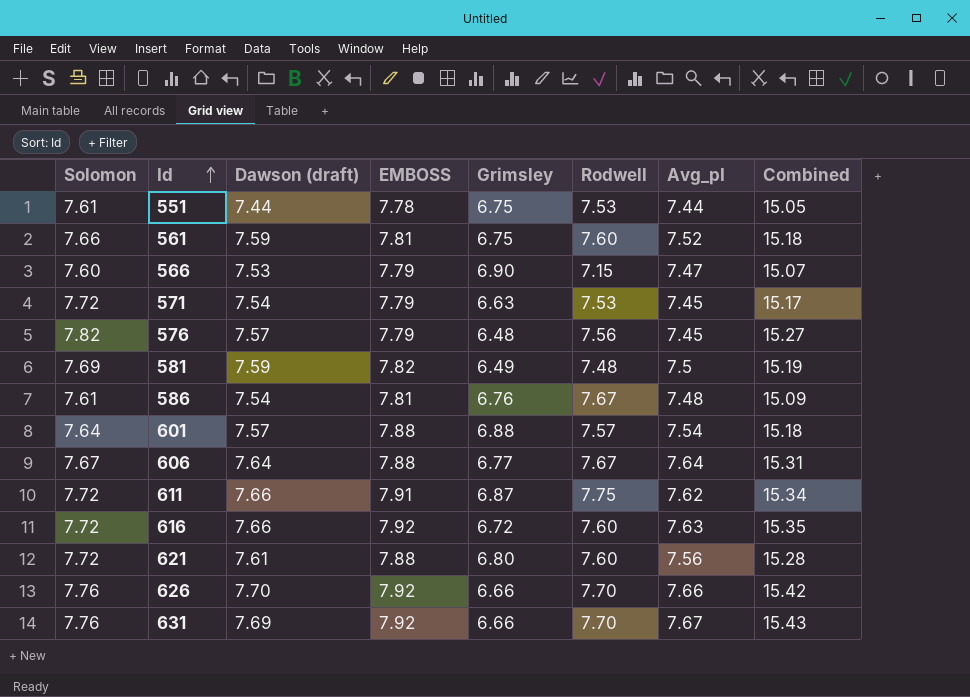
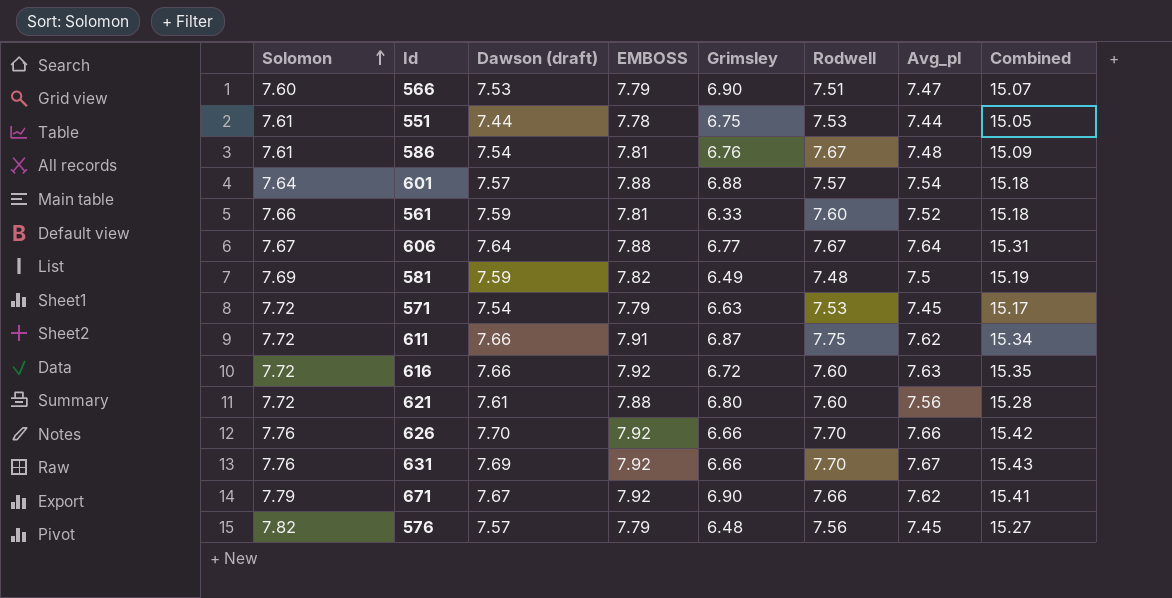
row order: Id ascending -> Solomon ascending
566 | Rodwell: 7.15 -> 7.51
561 | Grimsley: 6.75 -> 6.33
row 671: none -> 7.79 | 7.67 | 7.92 | 6.90 | 7.66 | 7.62 | 15.41

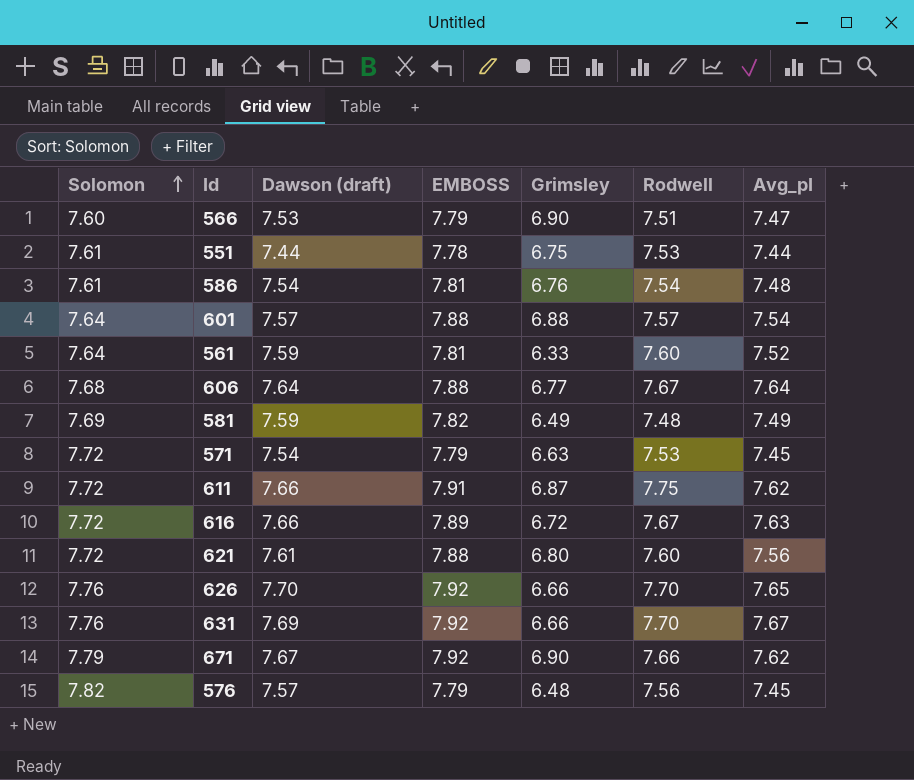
column Combined | formula: [Solomon] + [Avg_pI] -> none
586 | Rodwell: 7.67 -> 7.54
561 | Solomon: 7.66 -> 7.64
606 | Solomon: 7.67 -> 7.68
581 | Avg_pI: 7.5 -> 7.49
616 | EMBOSS: 7.92 -> 7.89
616 | Rodwell: 7.60 -> 7.67
626 | Avg_pI: 7.66 -> 7.65

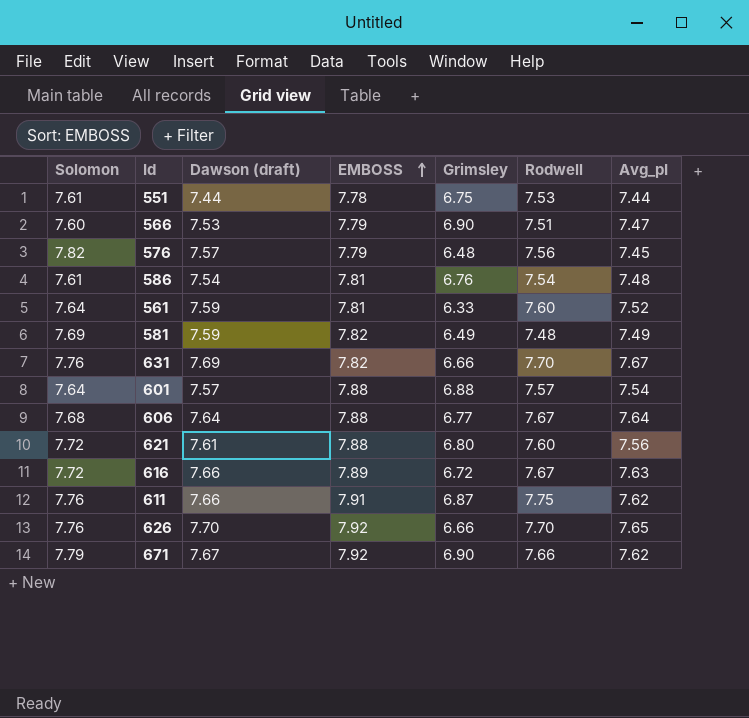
row order: Solomon ascending -> EMBOSS ascending
row 571: 7.72 | 7.54 | 7.79 | 6.63 | 7.53 | 7.45 -> none
631 | EMBOSS: 7.92 -> 7.82
611 | Solomon: 7.72 -> 7.76

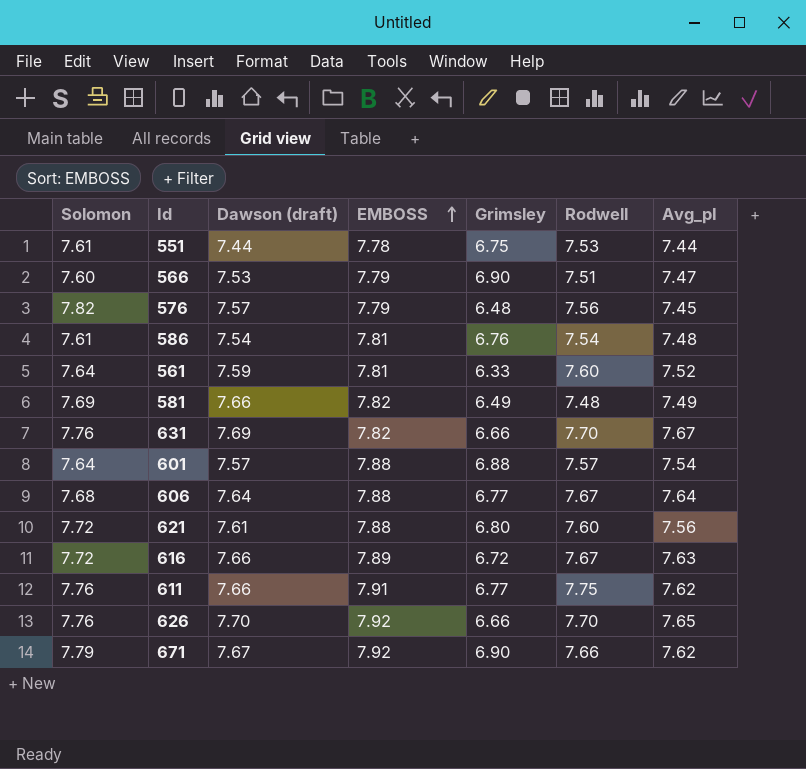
581 | Dawson (draft): 7.59 -> 7.66
611 | Grimsley: 6.87 -> 6.77

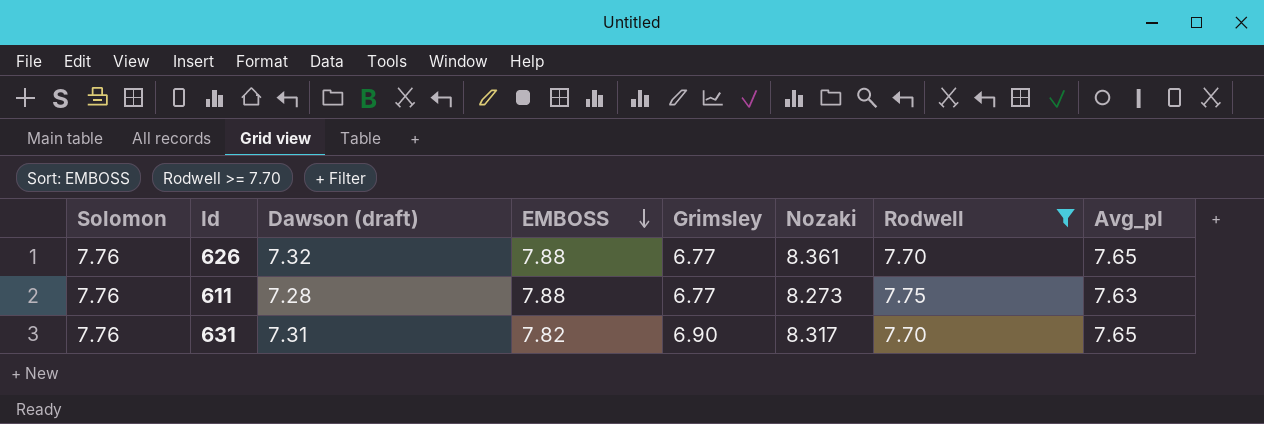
filter: none -> Rodwell >= 7.70
row order: EMBOSS ascending -> EMBOSS descending
column Nozaki | position: none -> 6
626 | Dawson (draft): 7.70 -> 7.32
626 | EMBOSS: 7.92 -> 7.88
626 | Grimsley: 6.66 -> 6.77
611 | Dawson (draft): 7.66 -> 7.28
611 | EMBOSS: 7.91 -> 7.88
611 | Avg_pI: 7.62 -> 7.63
631 | Dawson (draft): 7.69 -> 7.31
631 | Grimsley: 6.66 -> 6.90
631 | Avg_pI: 7.67 -> 7.65

